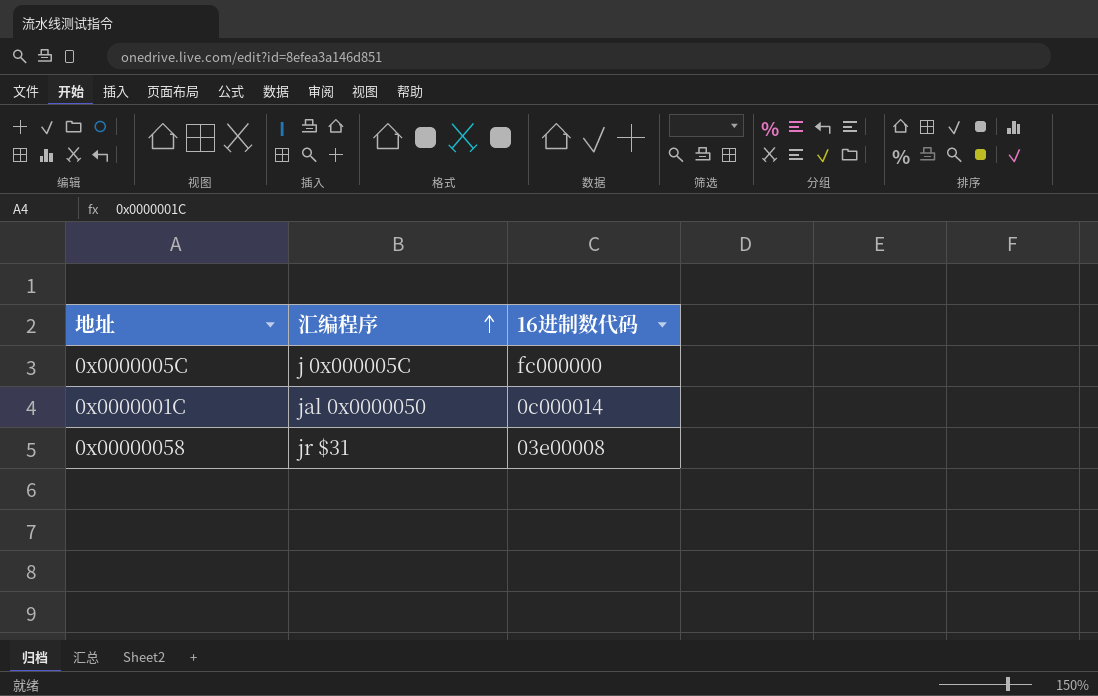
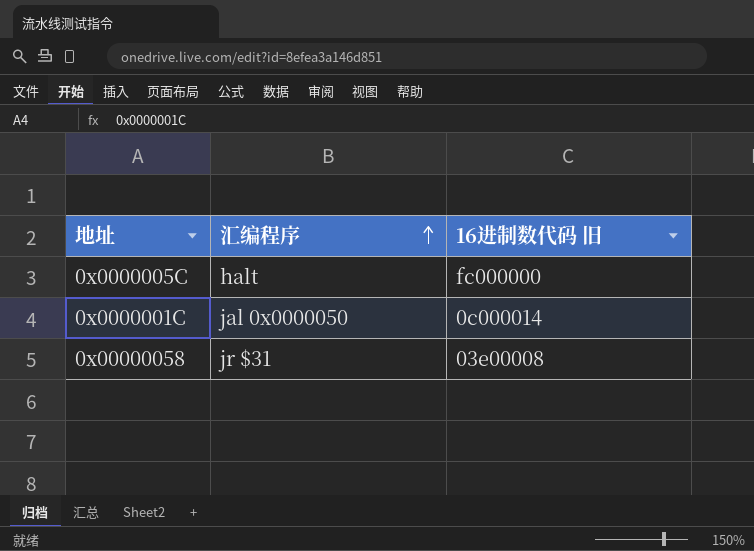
column name: 16进制数代码 -> 16进制数代码 旧
0x0000005C | 汇编程序: j 0x000005C -> halt

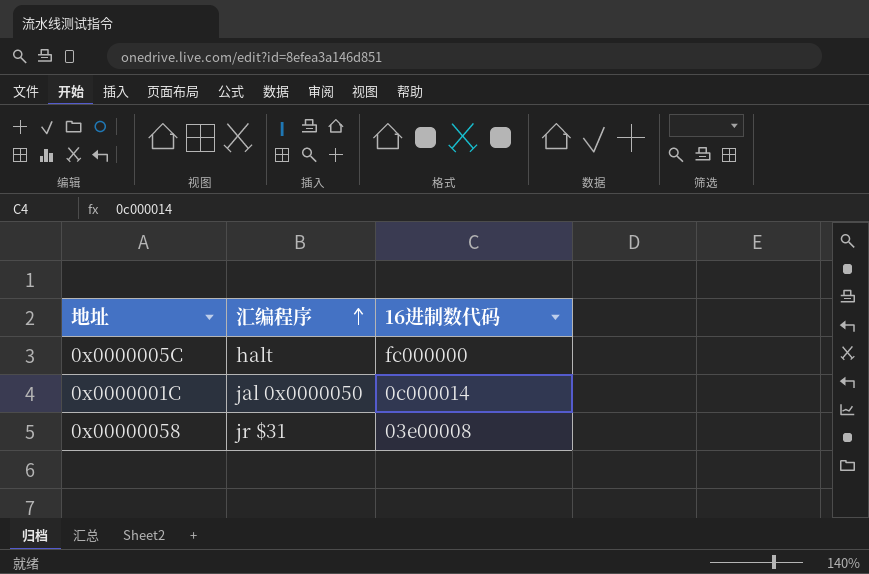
column name: 16进制数代码 旧 -> 16进制数代码

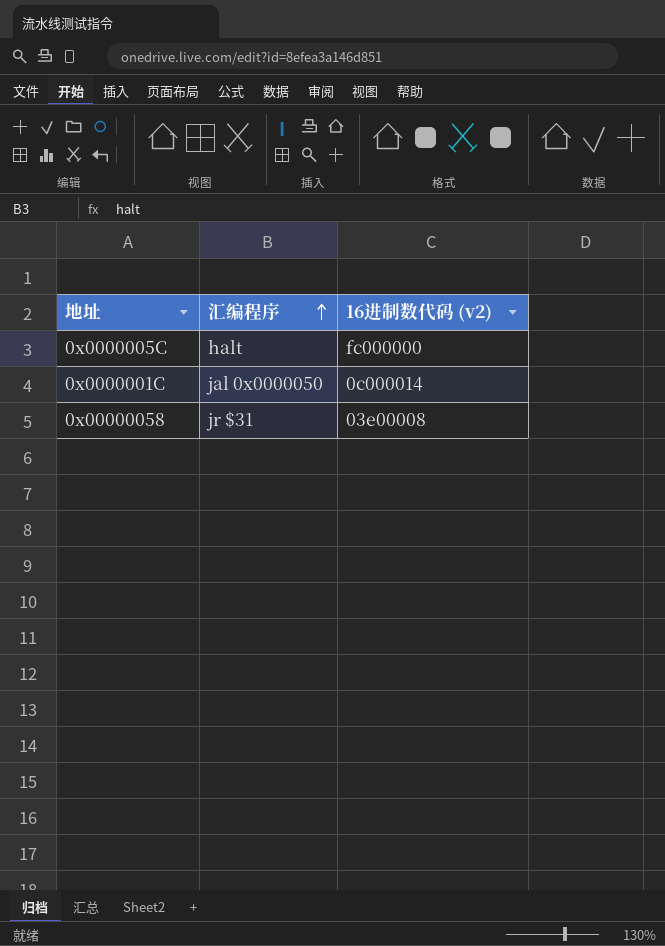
column name: 16进制数代码 -> 16进制数代码 (v2)

